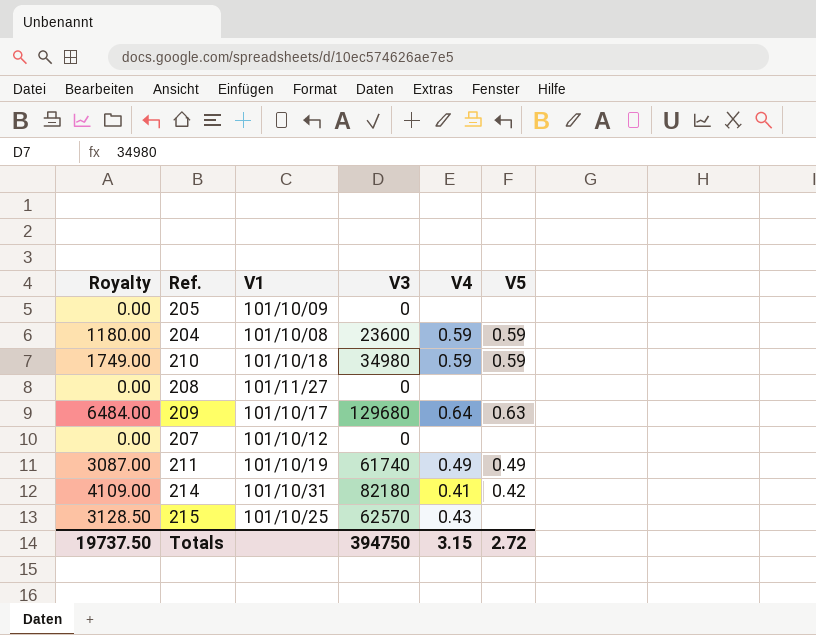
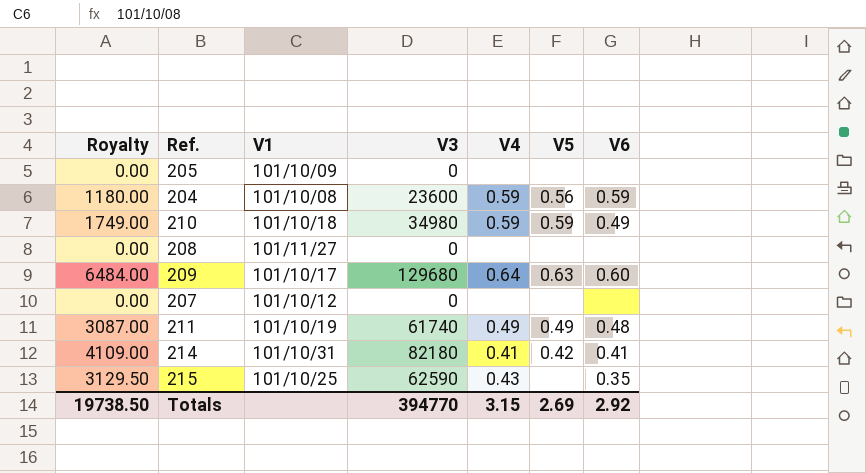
column V6 | position: none -> 7
204 | V5: 0.59 -> 0.56
215 | Royalty: 3128.50 -> 3129.50
215 | V3: 62570 -> 62590
Totals | Royalty: 19737.50 -> 19738.50
Totals | V3: 394750 -> 394770
Totals | V5: 2.72 -> 2.69

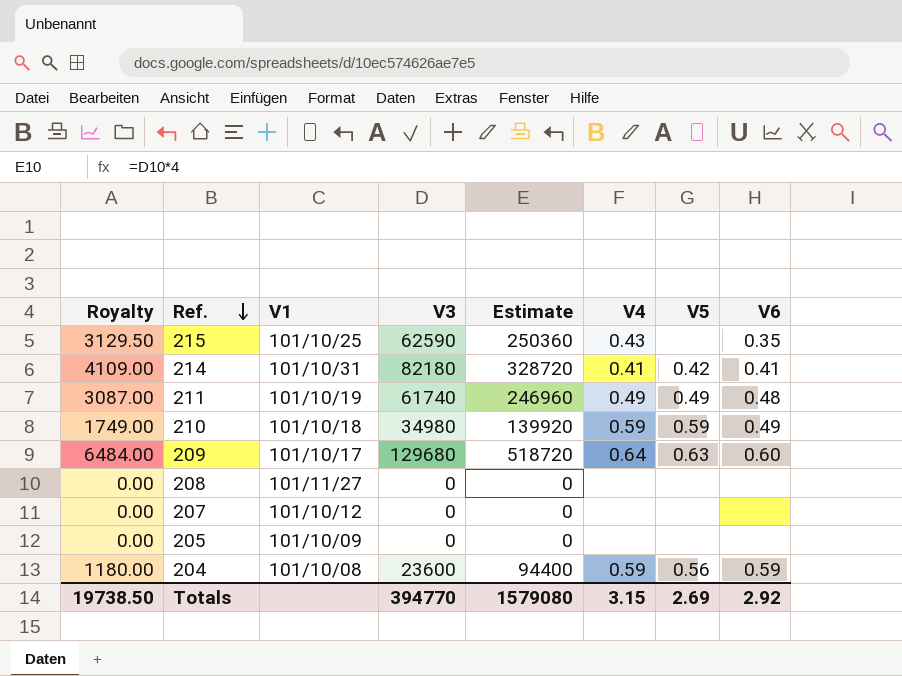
row order: none -> Ref. descending
column Estimate | formula: none -> [V3] * 4

